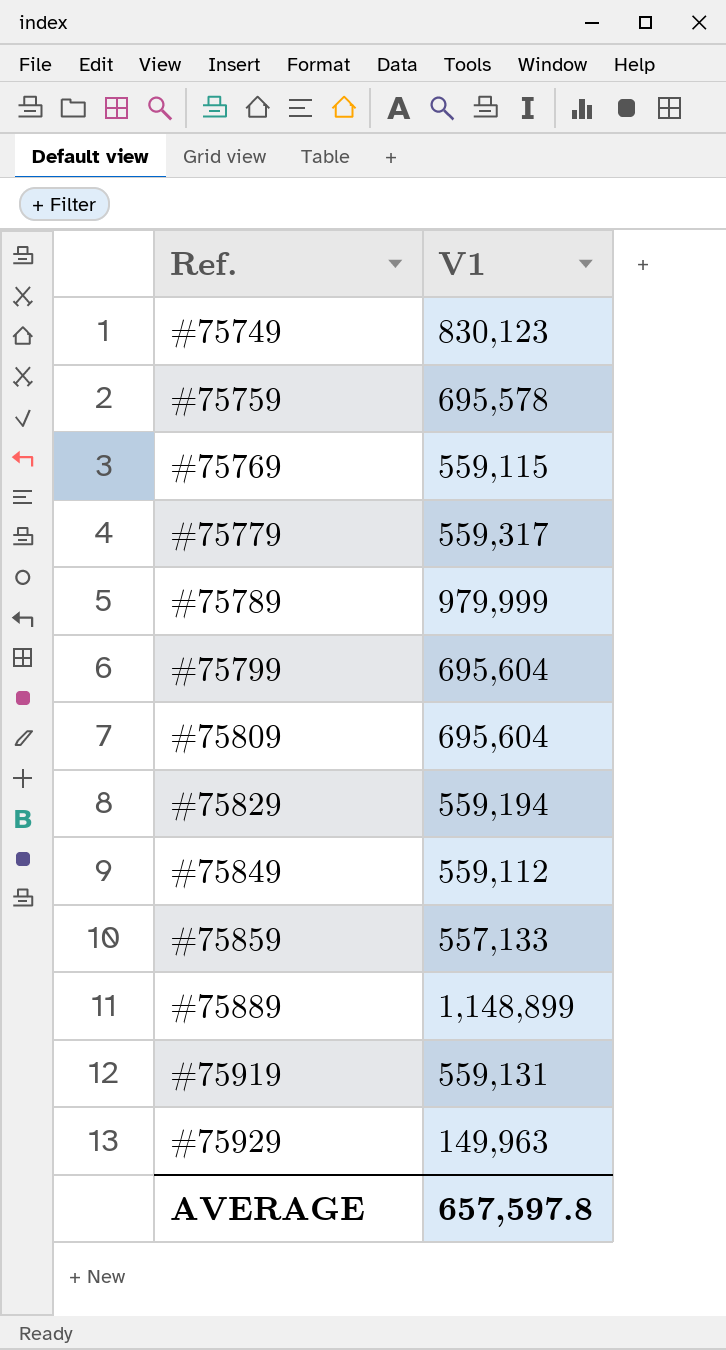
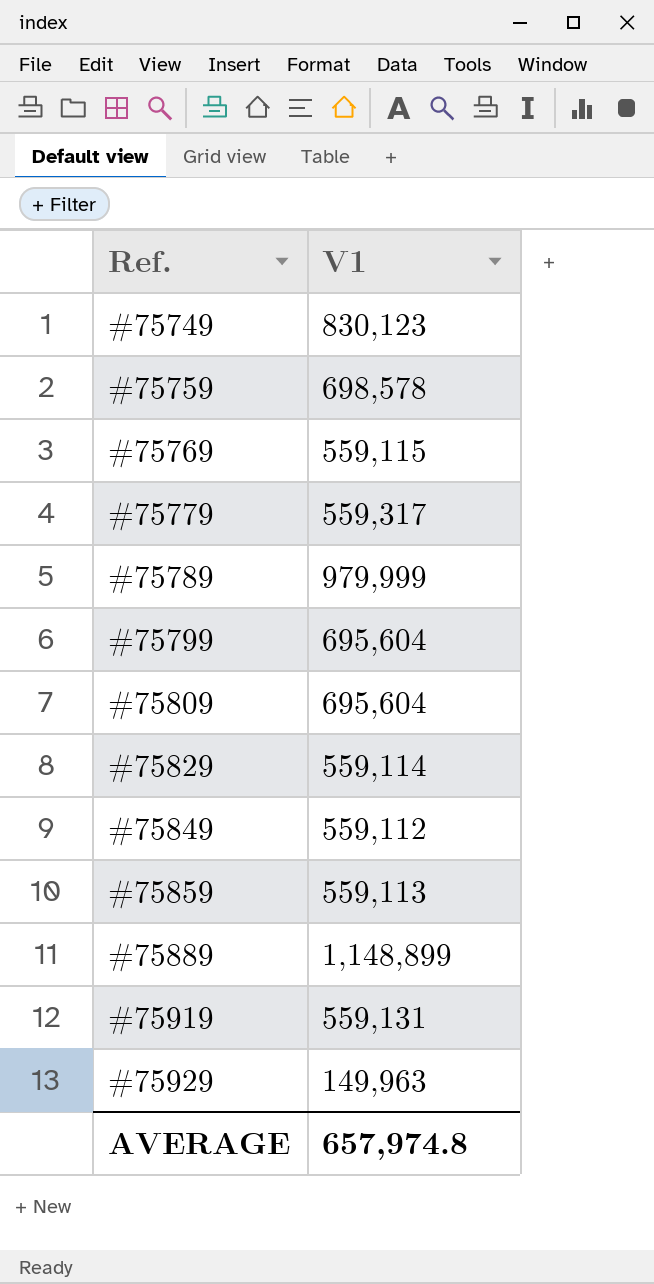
#75759 | V1: 695,578 -> 698,578
#75829 | V1: 559,194 -> 559,114
#75859 | V1: 557,133 -> 559,113
AVERAGE | V1: 657,597.8 -> 657,974.8

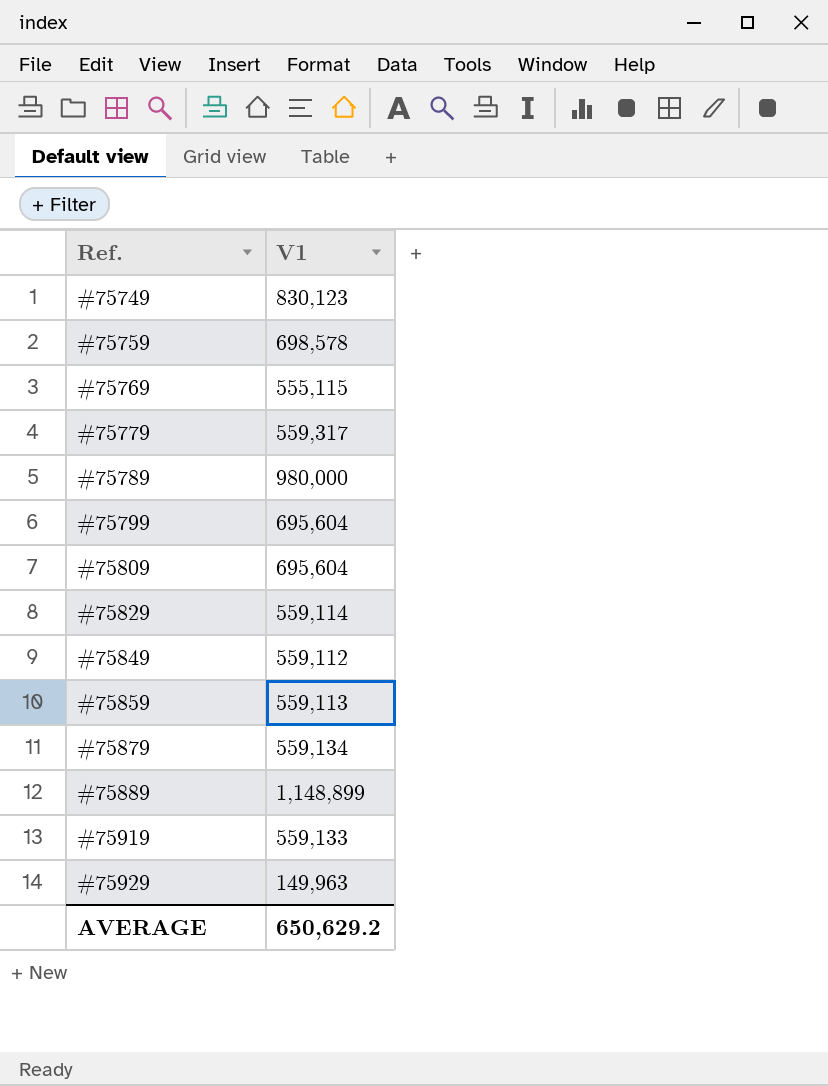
#75769 | V1: 559,115 -> 555,115
#75789 | V1: 979,999 -> 980,000
row #75879: none -> 559,134
#75919 | V1: 559,131 -> 559,133
AVERAGE | V1: 657,974.8 -> 650,629.2

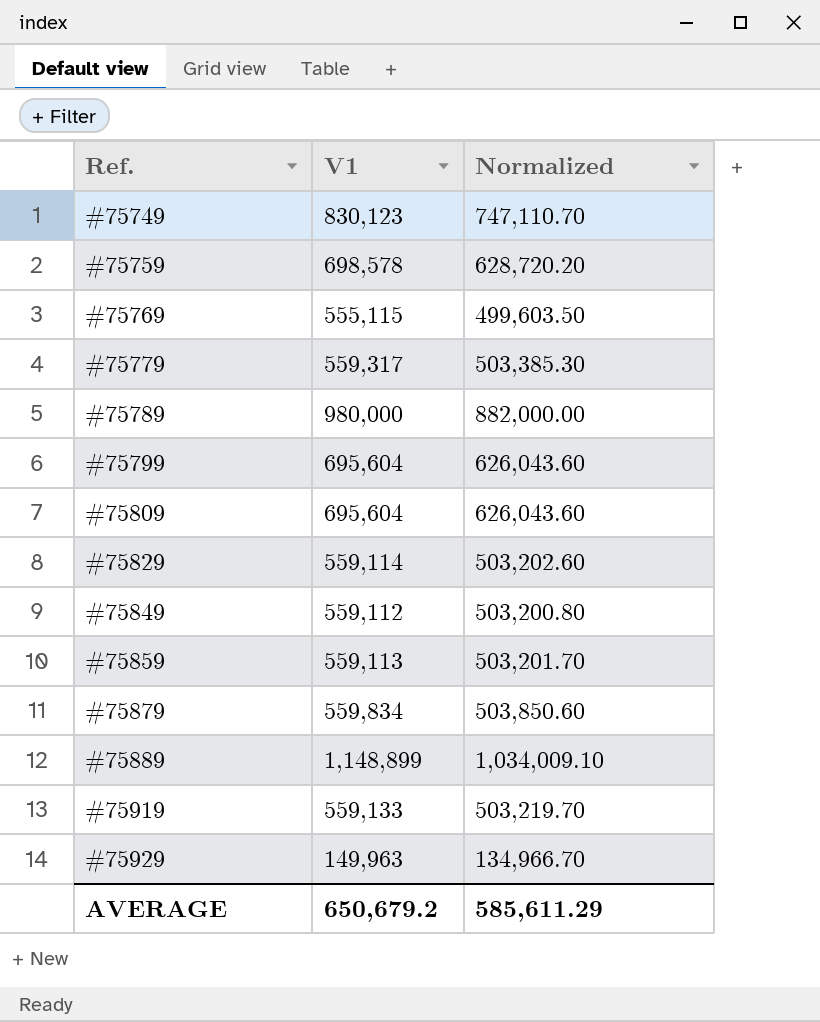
column Normalized | formula: none -> [V1] * 0.9
#75879 | V1: 559,134 -> 559,834
AVERAGE | V1: 650,629.2 -> 650,679.2

